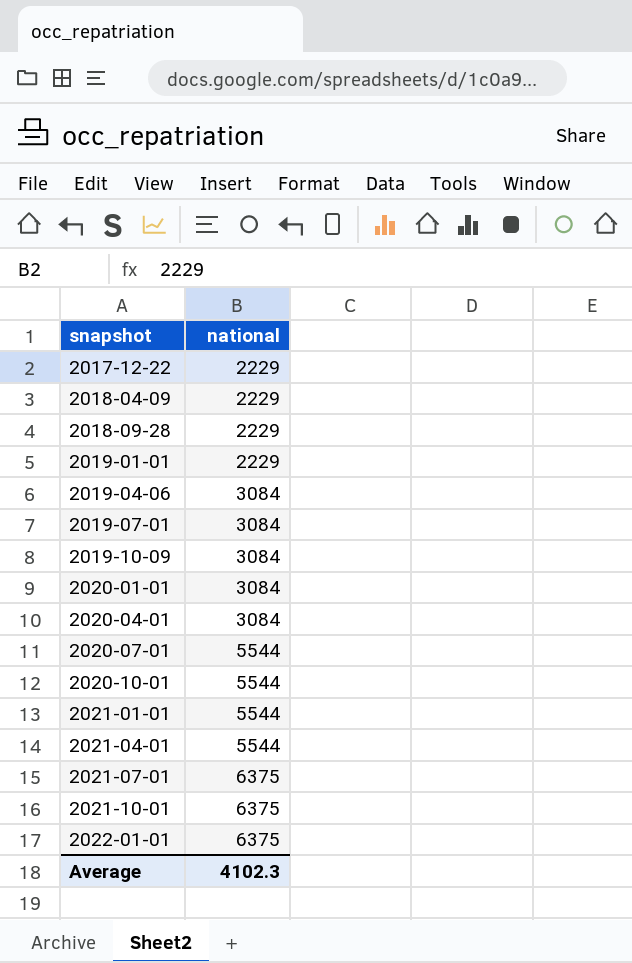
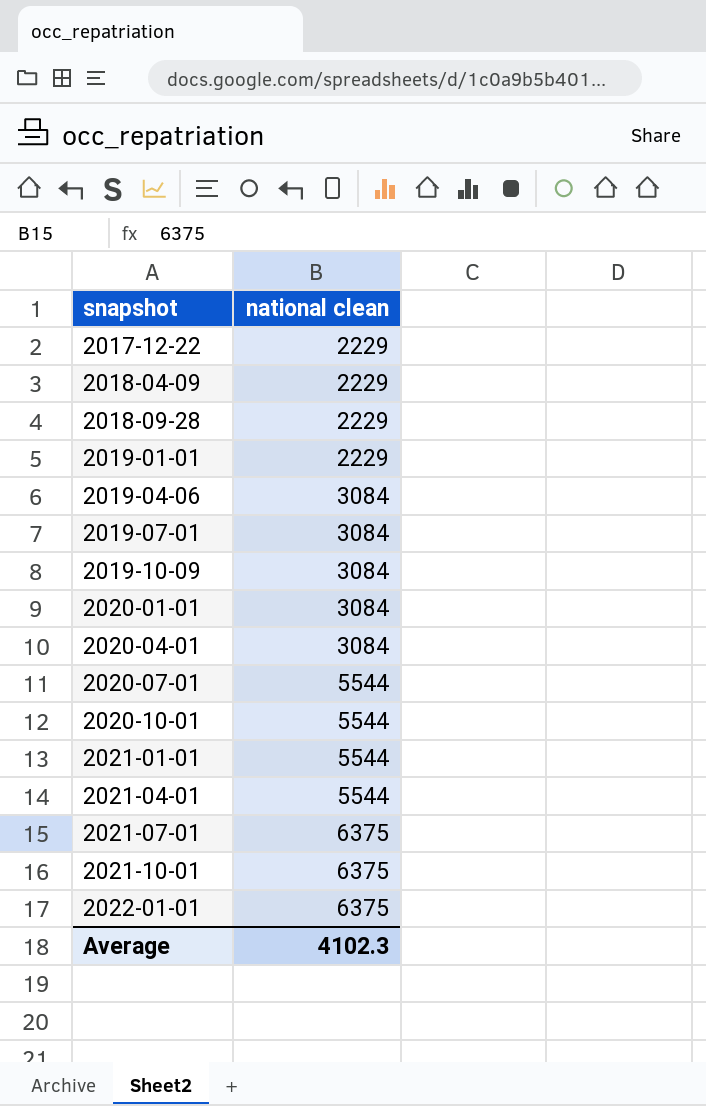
column name: national -> national clean

